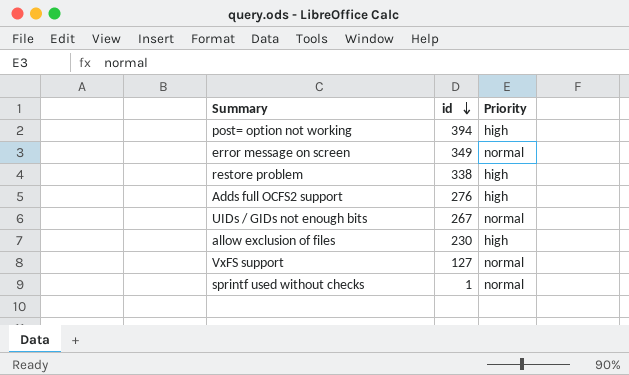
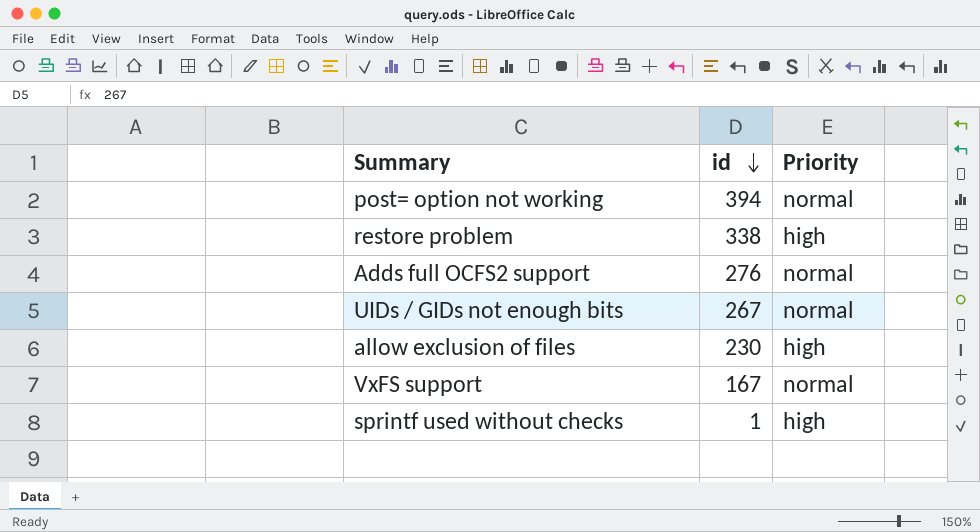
row error message on screen: 349 | normal -> none
post= option not working | Priority: high -> normal
Adds full OCFS2 support | Priority: high -> normal
VxFS support | id: 127 -> 167
sprintf used without checks | Priority: normal -> high

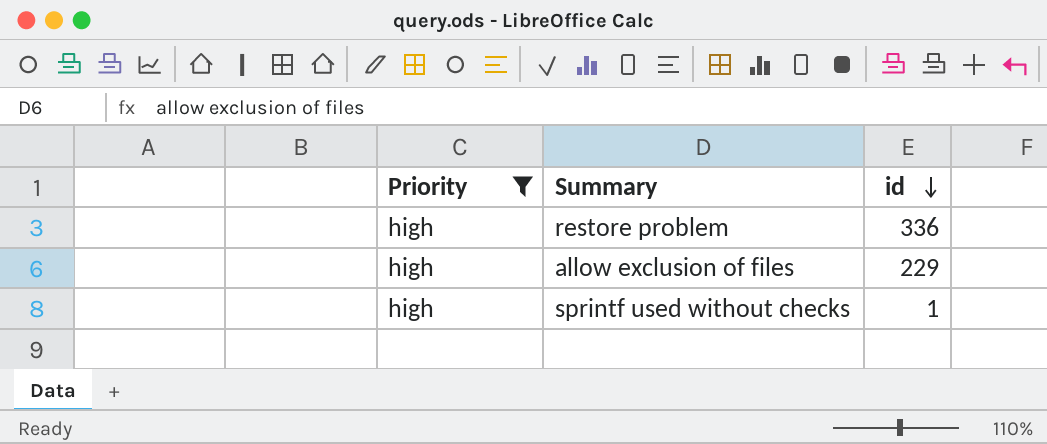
filter: none -> Priority = high
column Priority | position: 3 -> 1
restore problem | id: 338 -> 336
allow exclusion of files | id: 230 -> 229

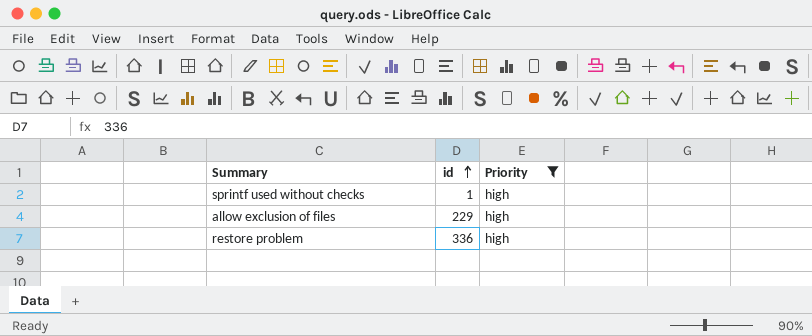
row order: id descending -> id ascending
column Priority | position: 1 -> 3

